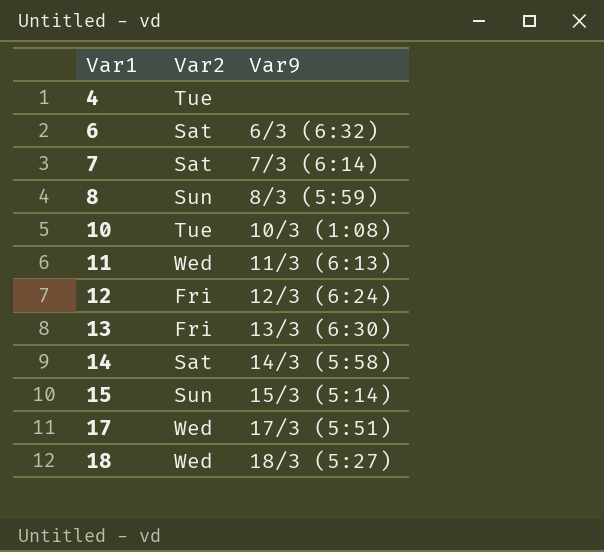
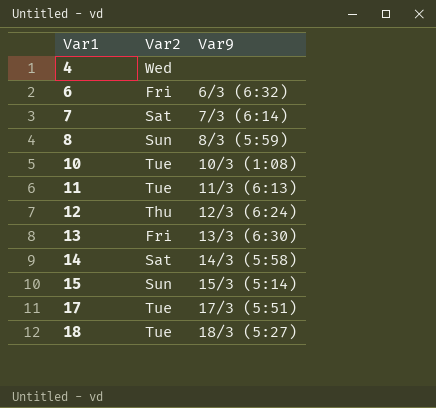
4 | Var2: Tue -> Wed
6 | Var2: Sat -> Fri
11 | Var2: Wed -> Tue
12 | Var2: Fri -> Thu
17 | Var2: Wed -> Tue
18 | Var2: Wed -> Tue

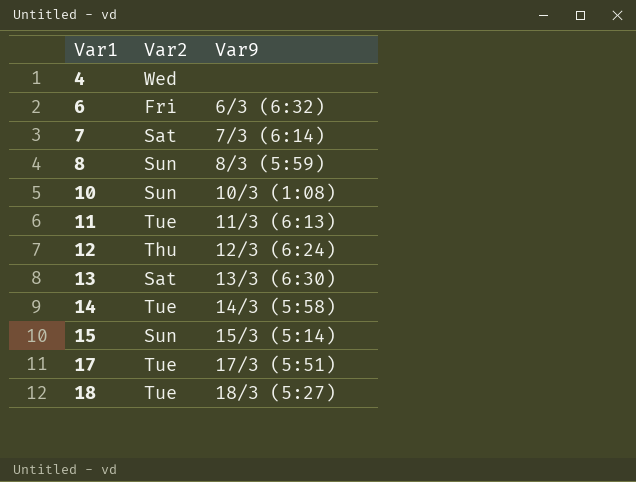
10 | Var2: Tue -> Sun
13 | Var2: Fri -> Sat
14 | Var2: Sat -> Tue

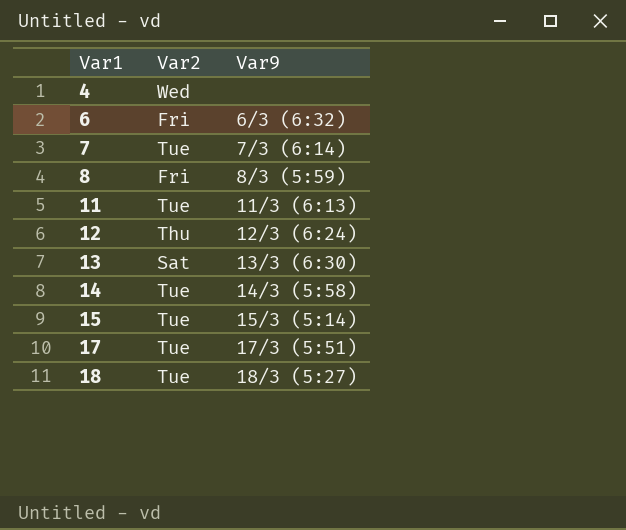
row 10: Sun | 10/3 (1:08) -> none
7 | Var2: Sat -> Tue
8 | Var2: Sun -> Fri
15 | Var2: Sun -> Tue

